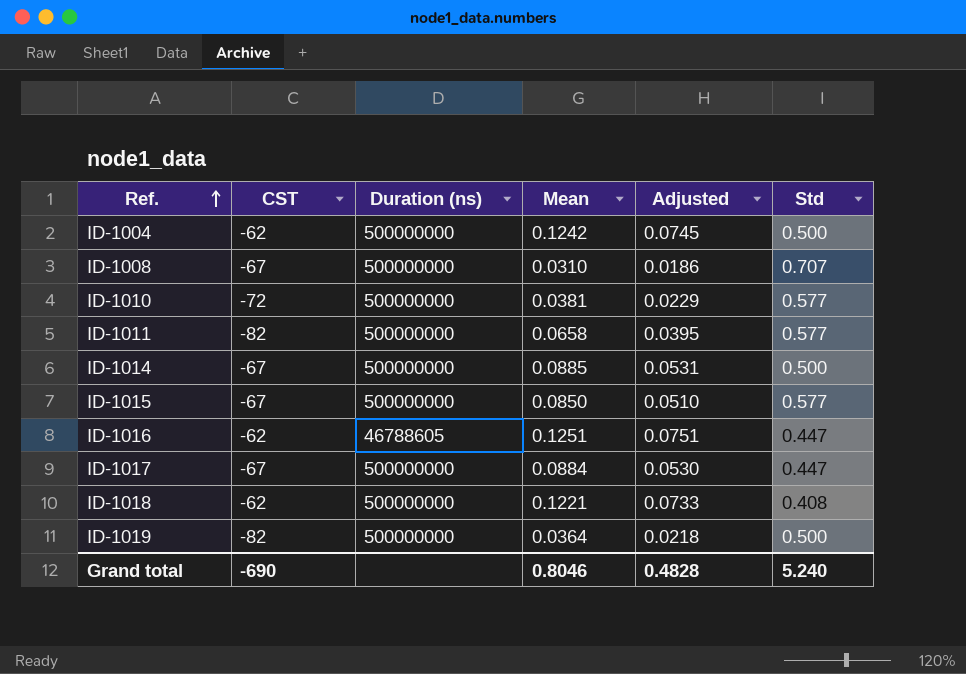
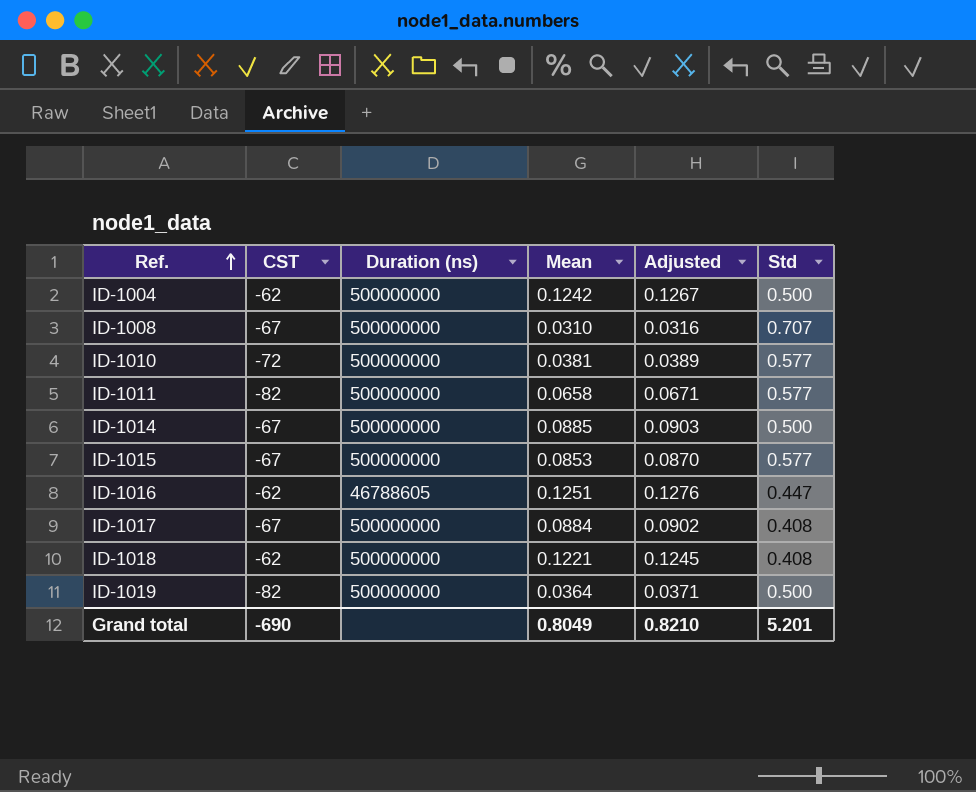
column Adjusted | formula: [Mean] * 0.6 -> [Mean] * 1.02
ID-1015 | Mean: 0.0850 -> 0.0853
ID-1017 | Std: 0.447 -> 0.408
Grand total | Mean: 0.8046 -> 0.8049
Grand total | Adjusted: 0.4828 -> 0.8210
Grand total | Std: 5.240 -> 5.201

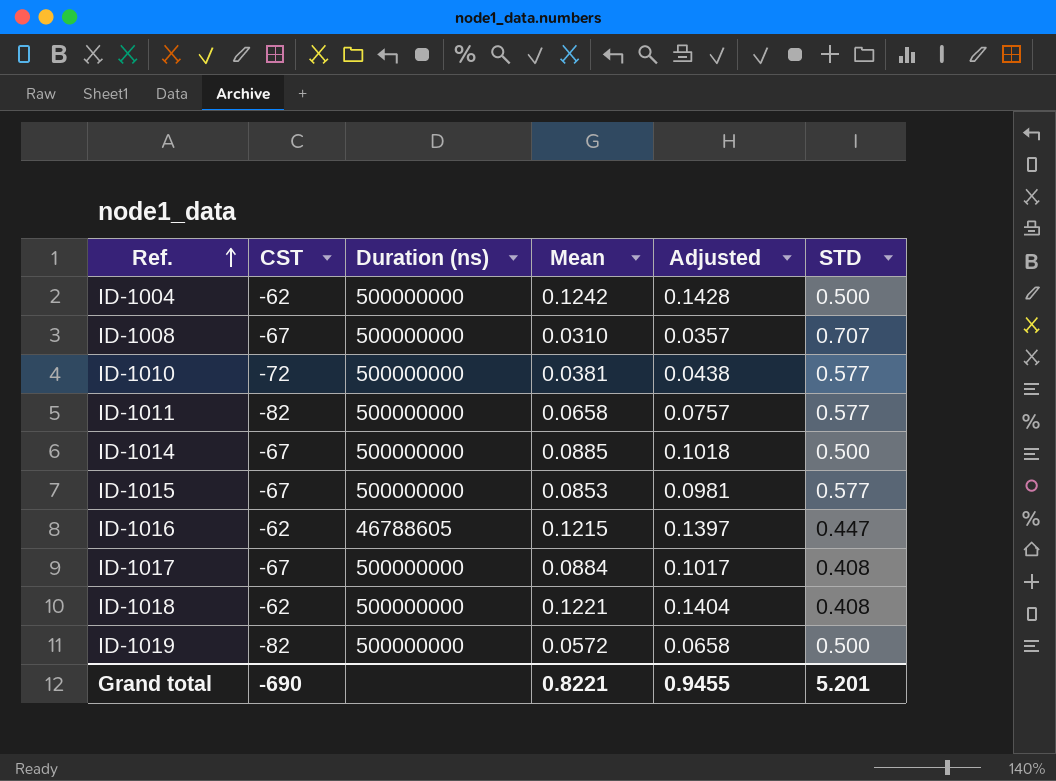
column Adjusted | formula: [Mean] * 1.02 -> [Mean] * 1.15
column name: Std -> STD
ID-1016 | Mean: 0.1251 -> 0.1215
ID-1019 | Mean: 0.0364 -> 0.0572
Grand total | Mean: 0.8049 -> 0.8221
Grand total | Adjusted: 0.8210 -> 0.9455

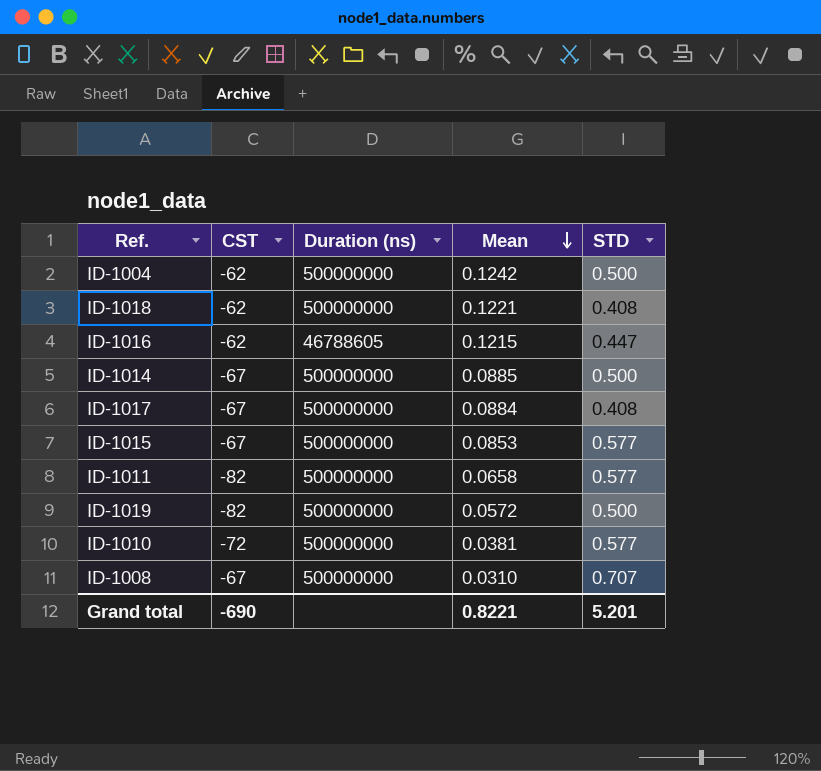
row order: Ref. ascending -> Mean descending
column Adjusted | formula: [Mean] * 1.15 -> none

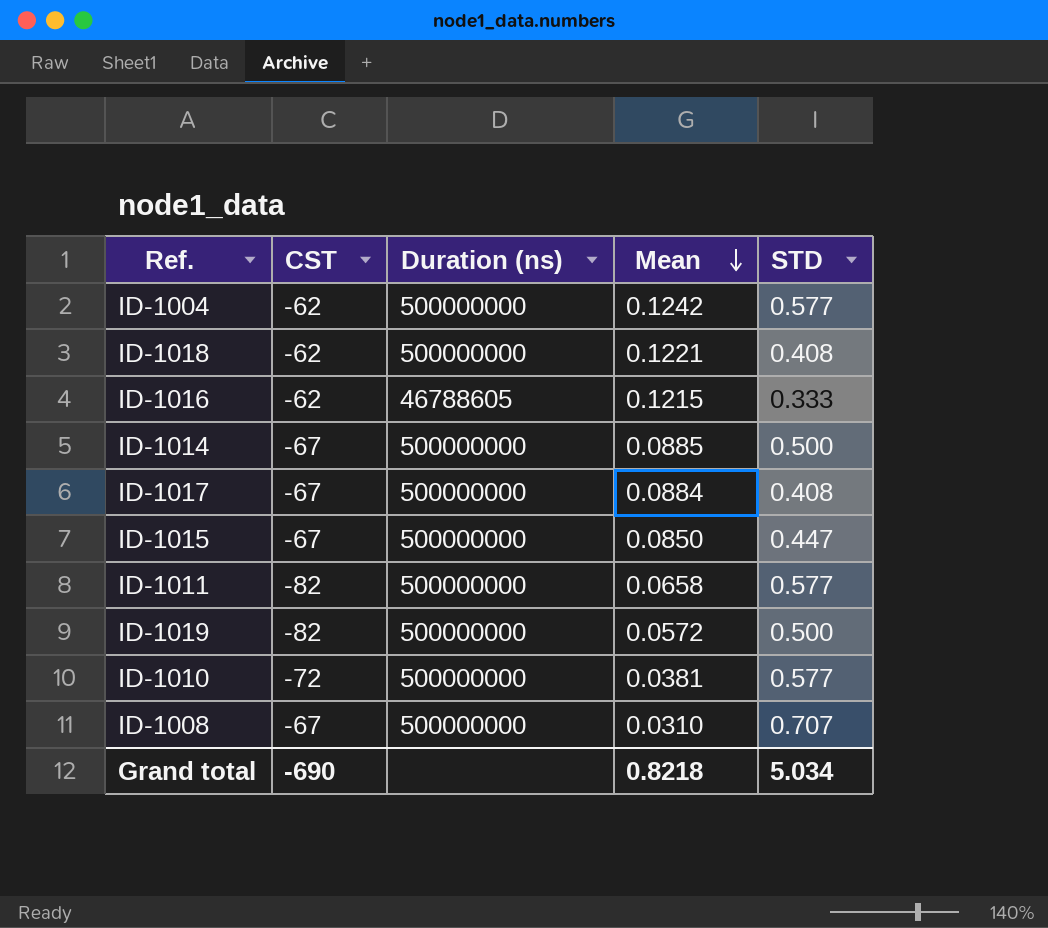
ID-1004 | STD: 0.500 -> 0.577
ID-1016 | STD: 0.447 -> 0.333
ID-1015 | Mean: 0.0853 -> 0.0850
ID-1015 | STD: 0.577 -> 0.447
Grand total | Mean: 0.8221 -> 0.8218
Grand total | STD: 5.201 -> 5.034

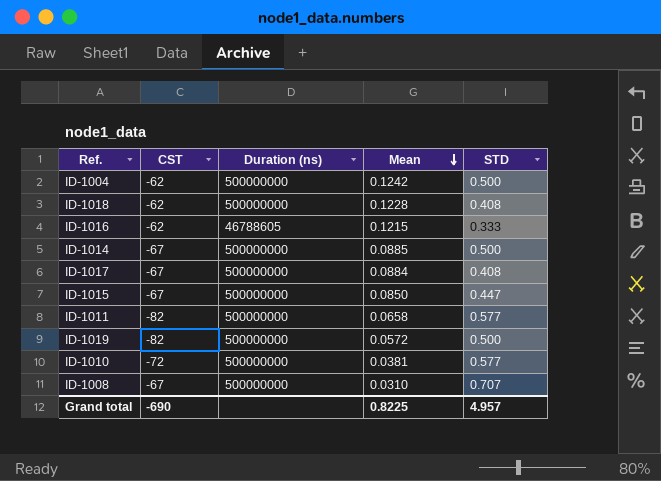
ID-1004 | STD: 0.577 -> 0.500
ID-1018 | Mean: 0.1221 -> 0.1228
Grand total | Mean: 0.8218 -> 0.8225
Grand total | STD: 5.034 -> 4.957

